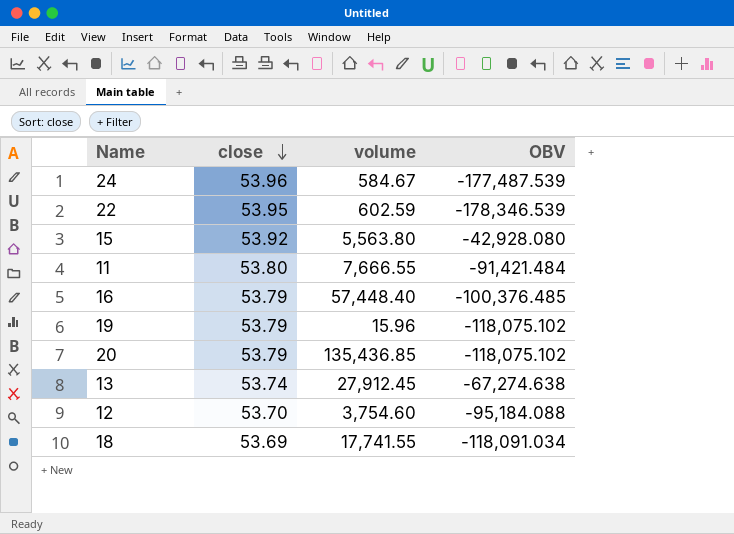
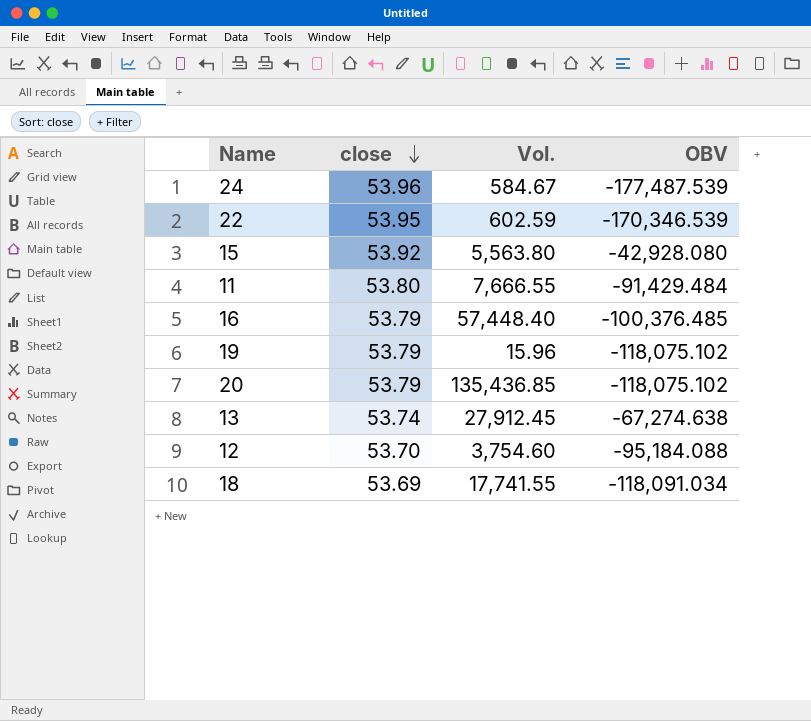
column name: volume -> Vol.
22 | OBV: -178,346.539 -> -170,346.539
11 | OBV: -91,421.484 -> -91,429.484

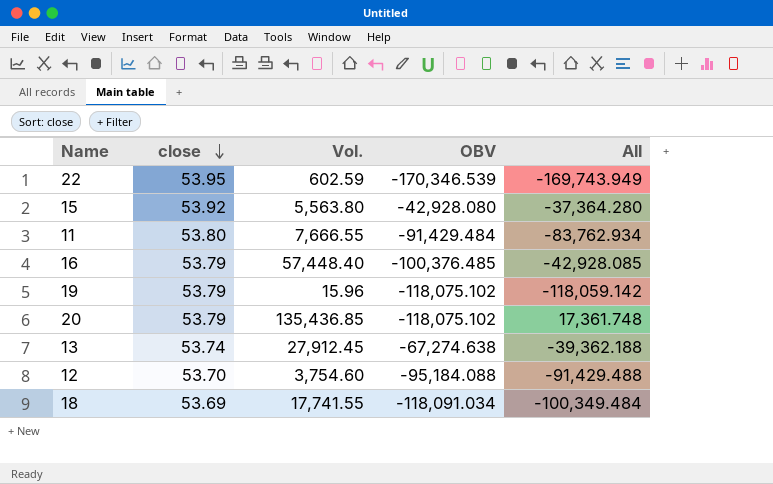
column All | formula: none -> [Vol.] + [OBV]
row 24: 53.96 | 584.67 | -177,487.539 -> none

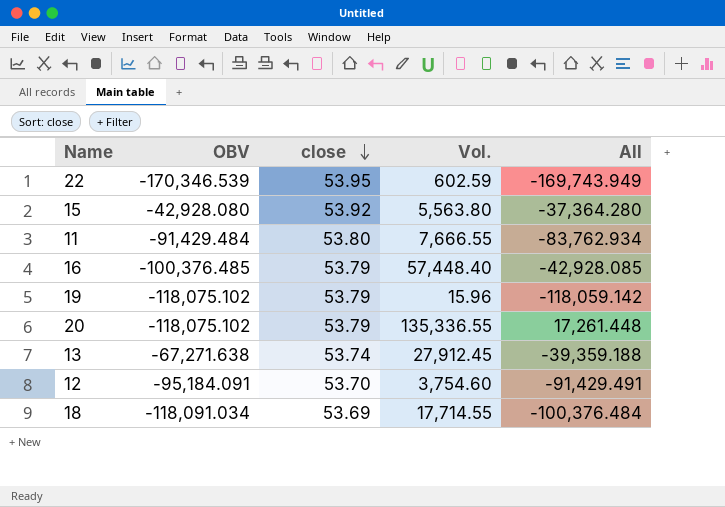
column OBV | position: 4 -> 2
20 | Vol.: 135,436.85 -> 135,336.55
20 | All: 17,361.748 -> 17,261.448
13 | OBV: -67,274.638 -> -67,271.638
13 | All: -39,362.188 -> -39,359.188
12 | OBV: -95,184.088 -> -95,184.091
12 | All: -91,429.488 -> -91,429.491
18 | Vol.: 17,741.55 -> 17,714.55
18 | All: -100,349.484 -> -100,376.484

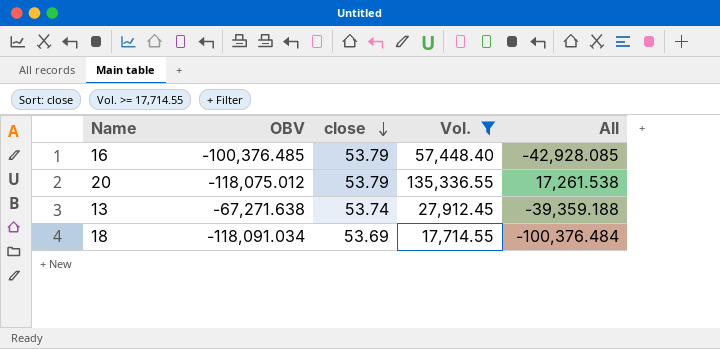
filter: none -> Vol. >= 17,714.55
20 | OBV: -118,075.102 -> -118,075.012
20 | All: 17,261.448 -> 17,261.538

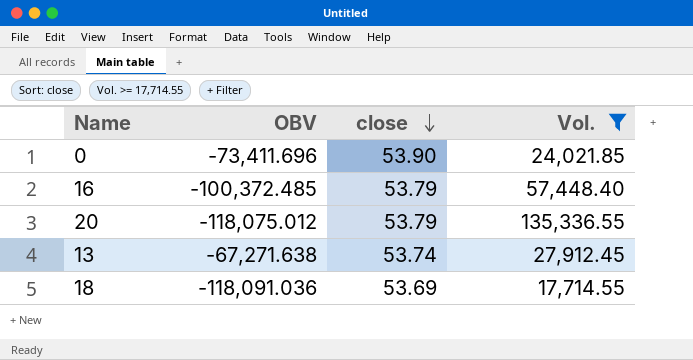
column All | formula: [OBV] + [Vol.] -> none
row 0: none -> -73,411.696 | 53.90 | 24,021.85
16 | OBV: -100,376.485 -> -100,372.485
18 | OBV: -118,091.034 -> -118,091.036

